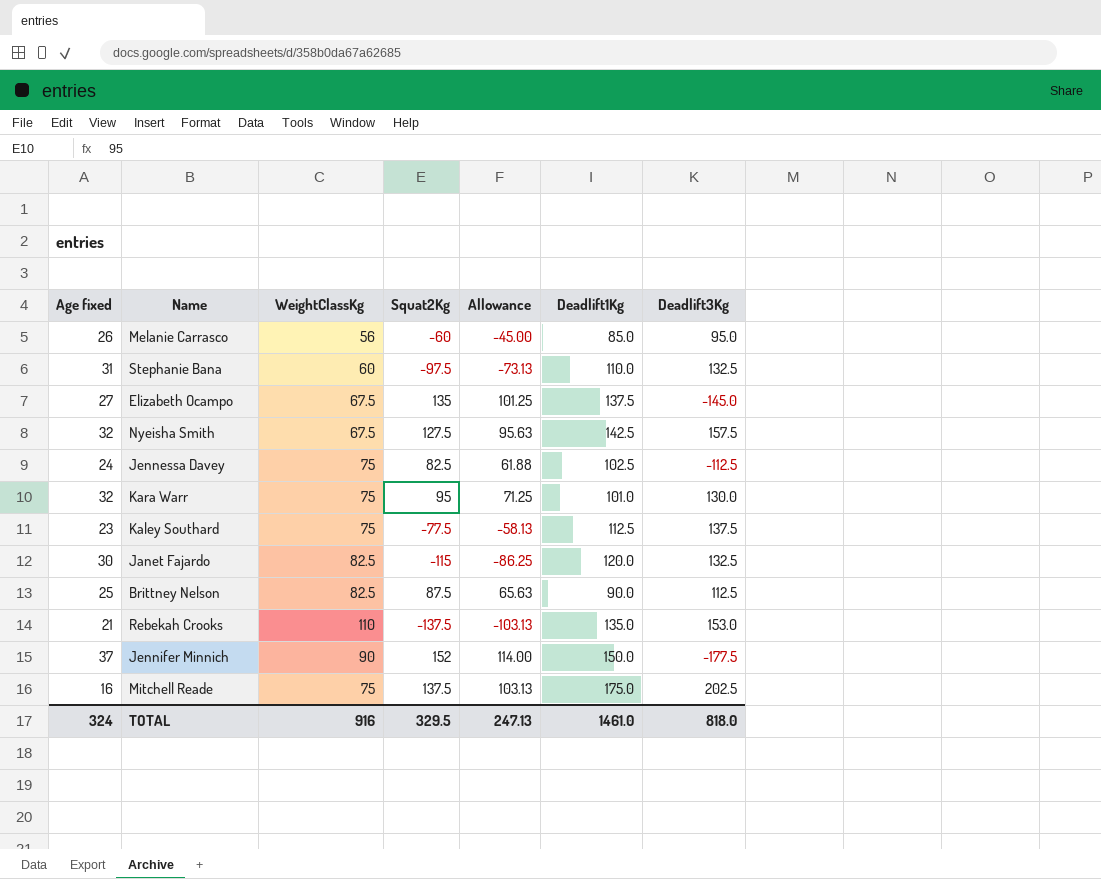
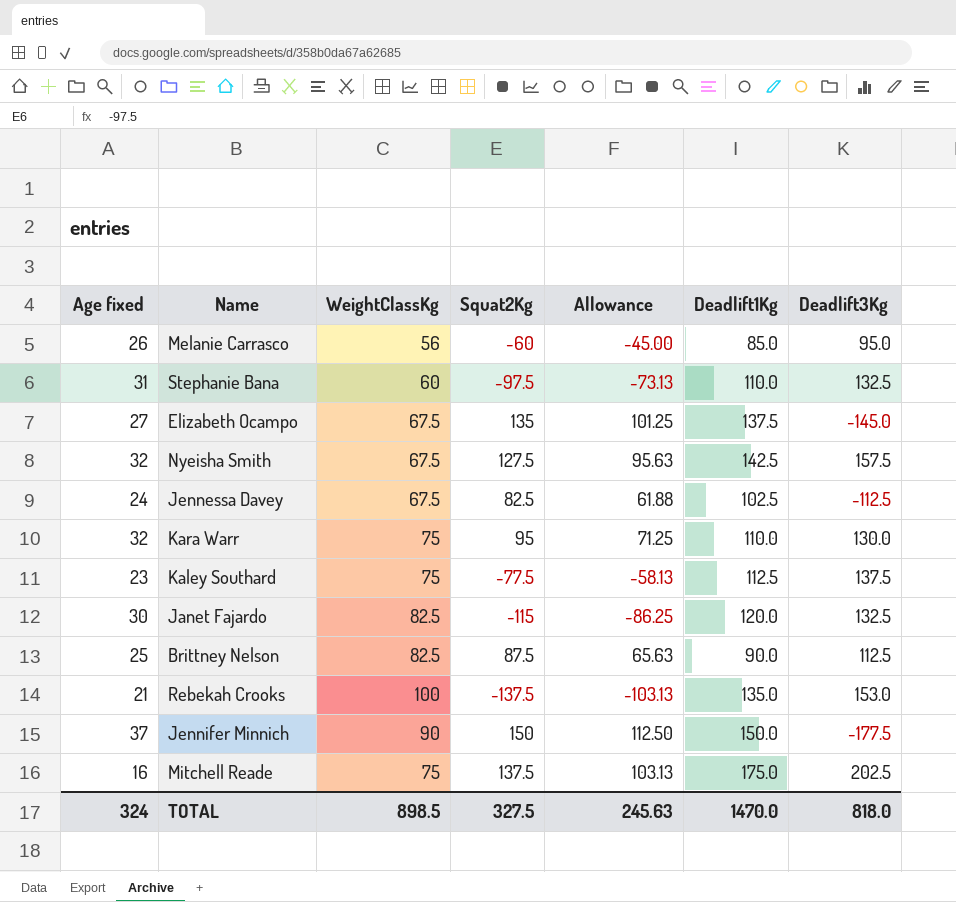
Jennessa Davey | WeightClassKg: 75 -> 67.5
Kara Warr | Deadlift1Kg: 101.0 -> 110.0
Rebekah Crooks | WeightClassKg: 110 -> 100
Jennifer Minnich | Squat2Kg: 152 -> 150
Jennifer Minnich | Allowance: 114.00 -> 112.50
TOTAL | WeightClassKg: 916 -> 898.5
TOTAL | Squat2Kg: 329.5 -> 327.5
TOTAL | Allowance: 247.13 -> 245.63
TOTAL | Deadlift1Kg: 1461.0 -> 1470.0

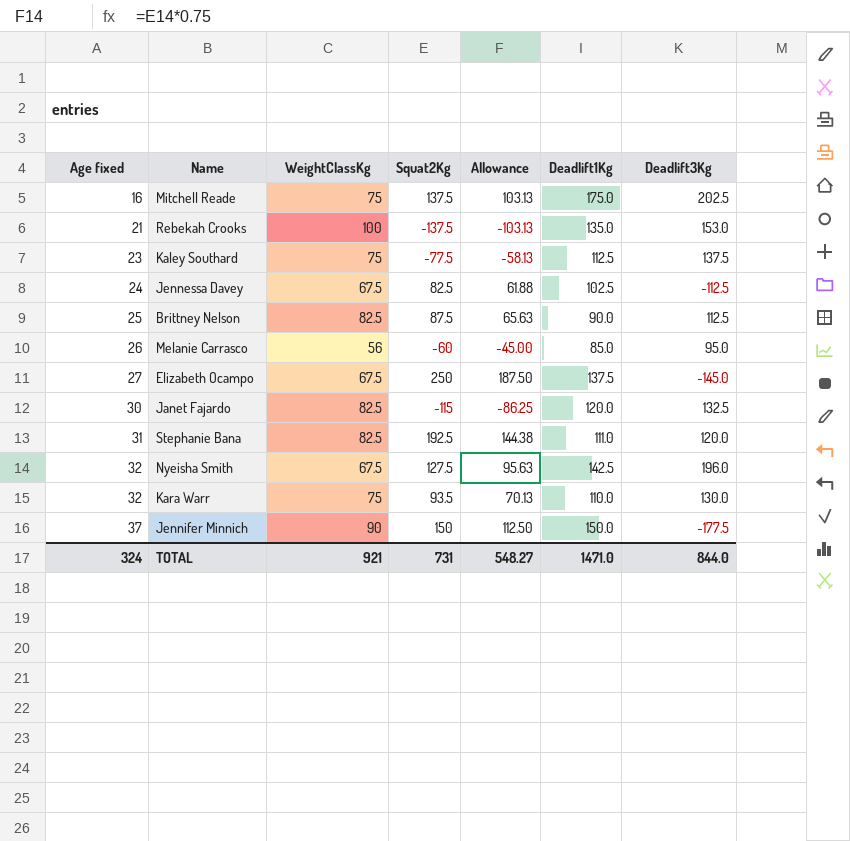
row order: none -> Age fixed ascending
Elizabeth Ocampo | Squat2Kg: 135 -> 250
Elizabeth Ocampo | Allowance: 101.25 -> 187.50
Stephanie Bana | WeightClassKg: 60 -> 82.5
Stephanie Bana | Squat2Kg: -97.5 -> 192.5
Stephanie Bana | Allowance: -73.13 -> 144.38
Stephanie Bana | Deadlift1Kg: 110.0 -> 111.0
Stephanie Bana | Deadlift3Kg: 132.5 -> 120.0
Nyeisha Smith | Deadlift3Kg: 157.5 -> 196.0
Kara Warr | Squat2Kg: 95 -> 93.5
Kara Warr | Allowance: 71.25 -> 70.13
TOTAL | WeightClassKg: 898.5 -> 921
TOTAL | Squat2Kg: 327.5 -> 731
TOTAL | Allowance: 245.63 -> 548.27
TOTAL | Deadlift1Kg: 1470.0 -> 1471.0
TOTAL | Deadlift3Kg: 818.0 -> 844.0

